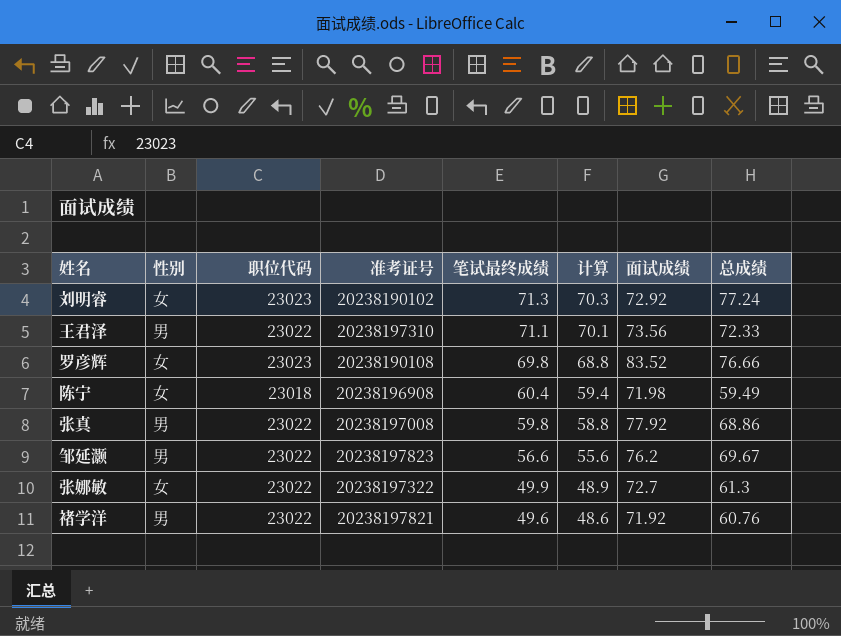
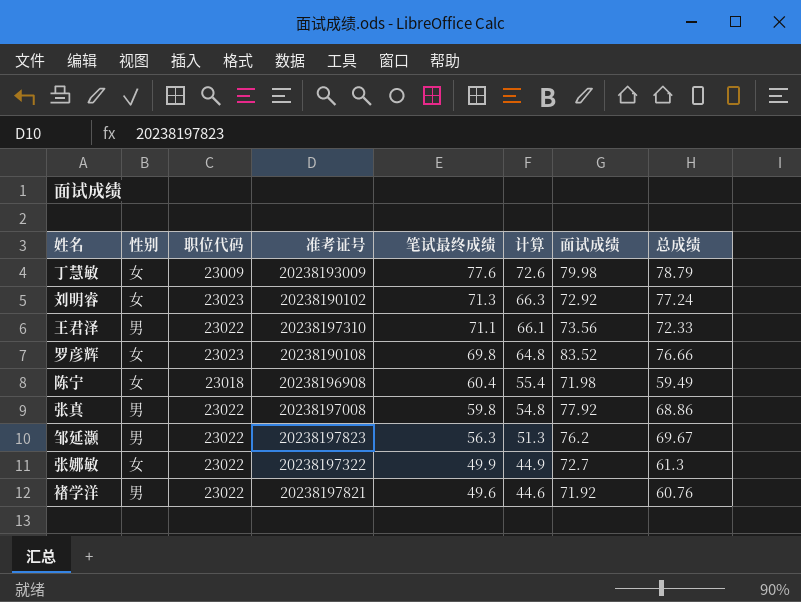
column 计算 | formula: [笔试最终成绩] - 1 -> [笔试最终成绩] - 5
row 丁慧敏: none -> 女 | 23009 | 20238193009 | 77.6 | 72.6 | 79.98 | 78.79
邹延灏 | 笔试最终成绩: 56.6 -> 56.3

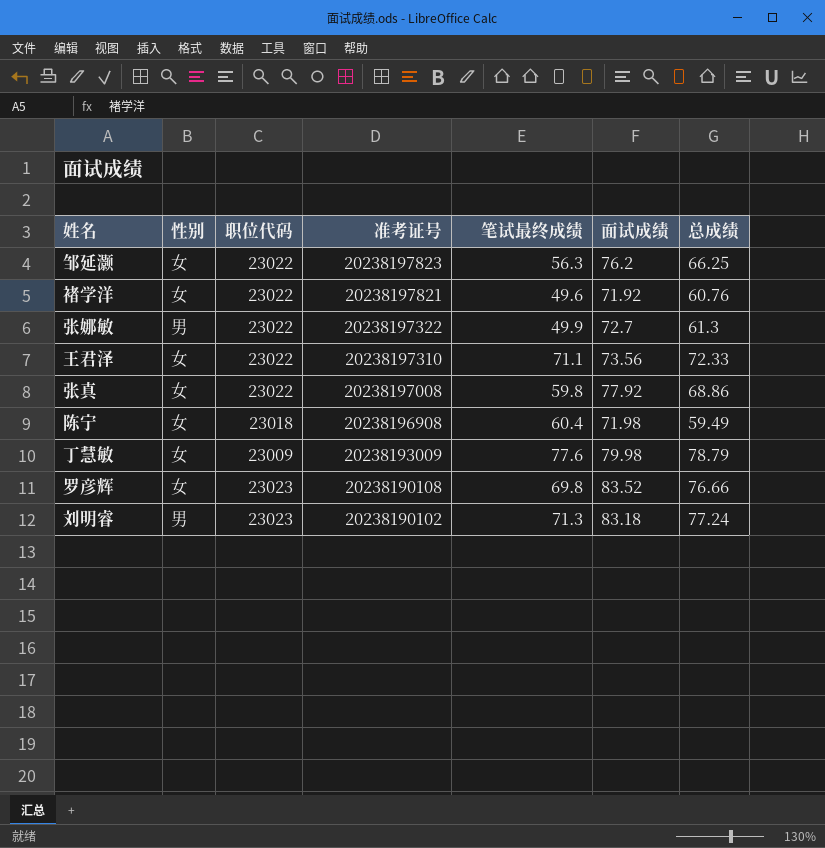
row order: 笔试最终成绩 descending -> 准考证号 descending
column 计算 | formula: [笔试最终成绩] - 5 -> none
邹延灏 | 性别: 男 -> 女
邹延灏 | 总成绩: 69.67 -> 66.25
褚学洋 | 性别: 男 -> 女
张娜敏 | 性别: 女 -> 男
王君泽 | 性别: 男 -> 女
张真 | 性别: 男 -> 女
刘明睿 | 性别: 女 -> 男
刘明睿 | 面试成绩: 72.92 -> 83.18

